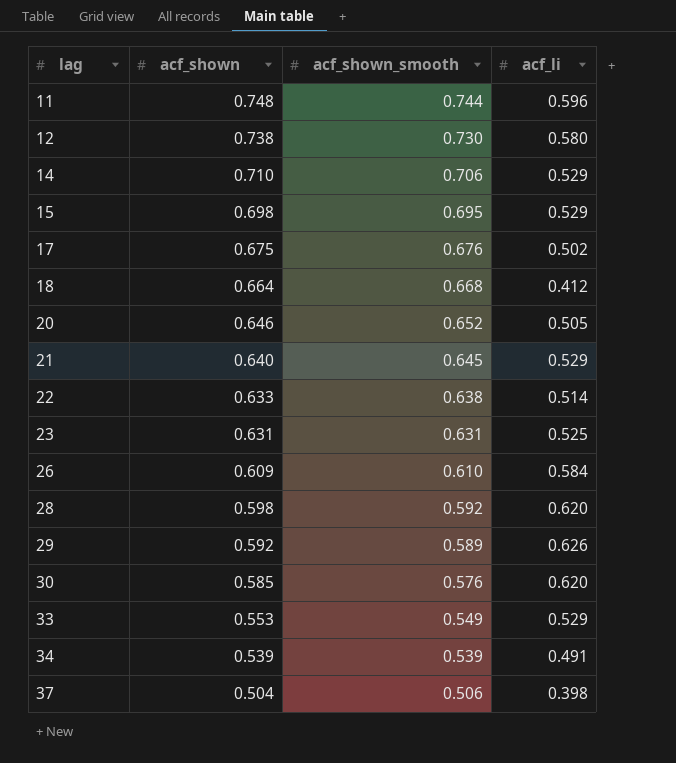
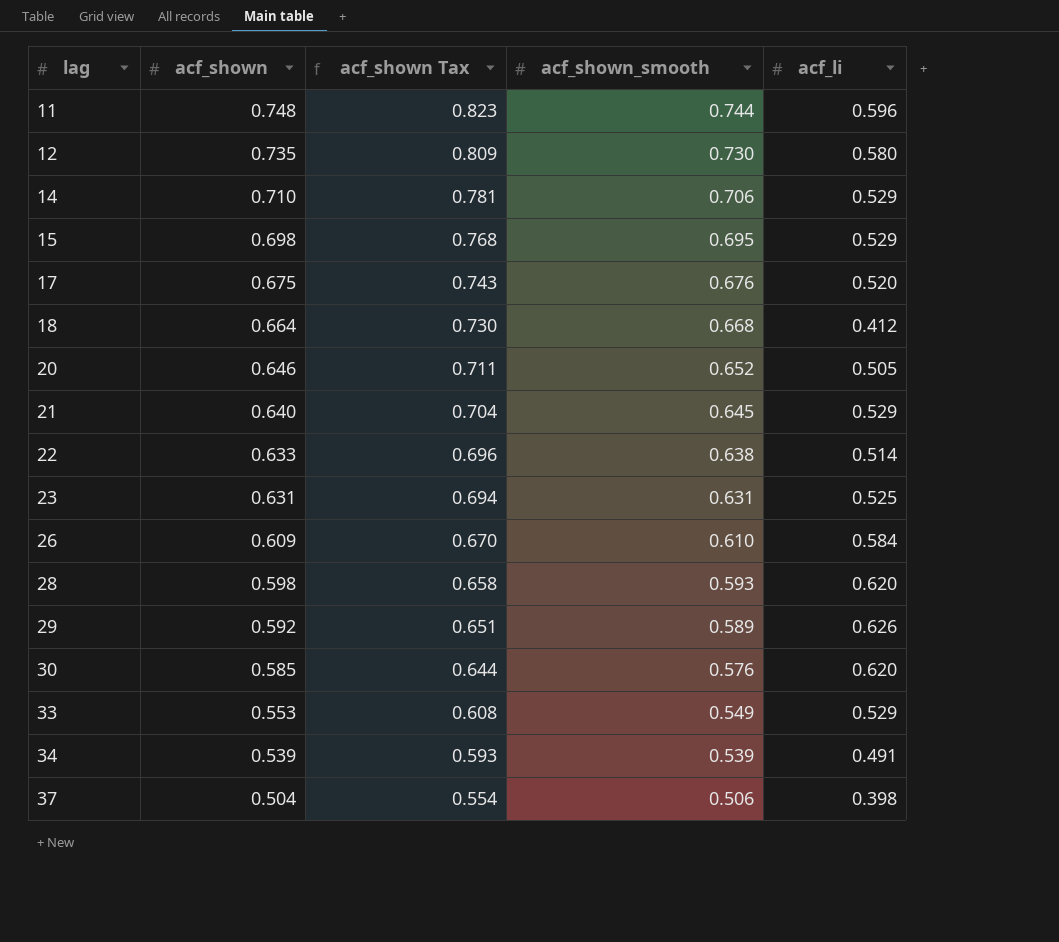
column acf_shown Tax | formula: none -> [acf_shown] * 1.1
12 | acf_shown: 0.738 -> 0.735
17 | acf_li: 0.502 -> 0.520
28 | acf_shown_smooth: 0.592 -> 0.593

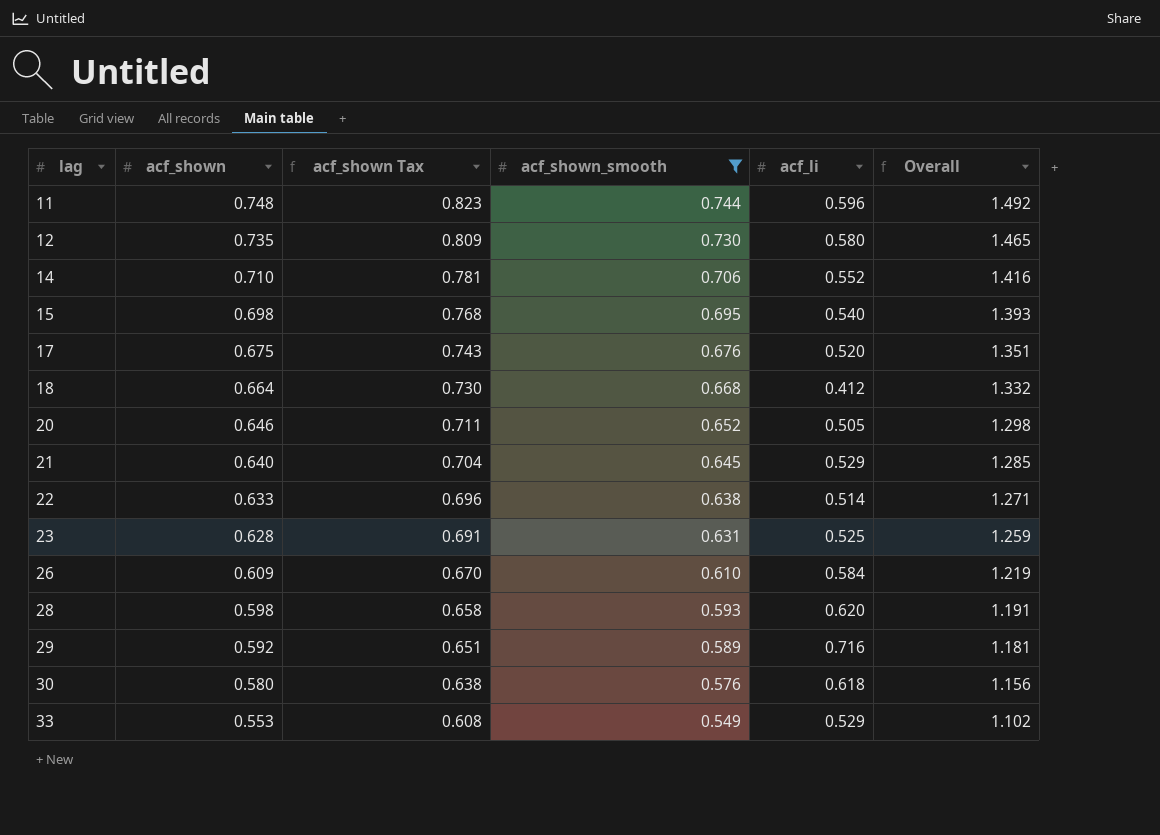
filter: none -> acf_shown_smooth >= 0.549
column Overall | formula: none -> [acf_shown] + [acf_shown_smooth]
14 | acf_li: 0.529 -> 0.552
15 | acf_li: 0.529 -> 0.540
23 | acf_shown: 0.631 -> 0.628
23 | acf_shown Tax: 0.694 -> 0.691
29 | acf_li: 0.626 -> 0.716
30 | acf_shown: 0.585 -> 0.580
30 | acf_shown Tax: 0.644 -> 0.638
30 | acf_li: 0.620 -> 0.618

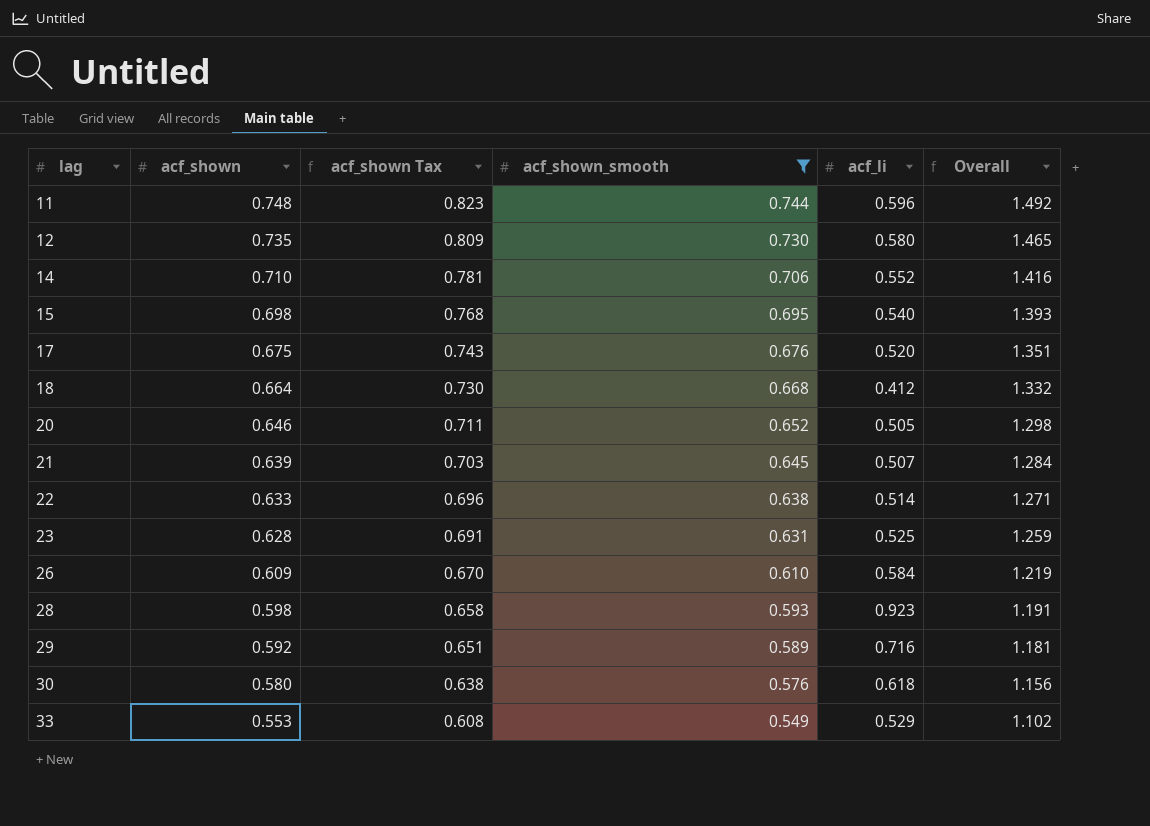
21 | acf_shown: 0.640 -> 0.639
21 | acf_shown Tax: 0.704 -> 0.703
21 | acf_li: 0.529 -> 0.507
21 | Overall: 1.285 -> 1.284
28 | acf_li: 0.620 -> 0.923

